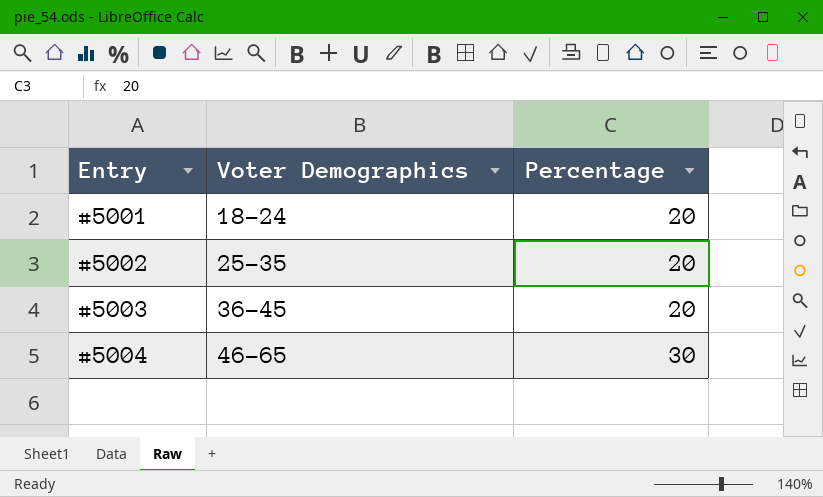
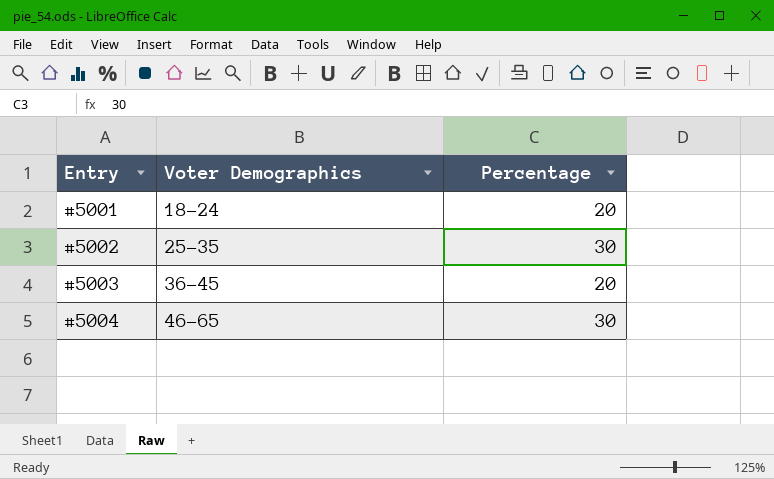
#5002 | Percentage: 20 -> 30

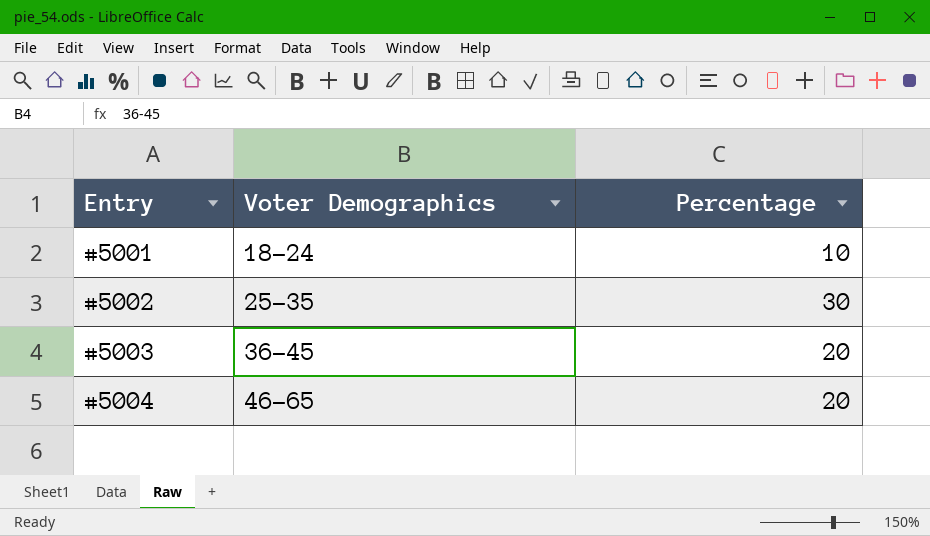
#5001 | Percentage: 20 -> 10
#5004 | Percentage: 30 -> 20

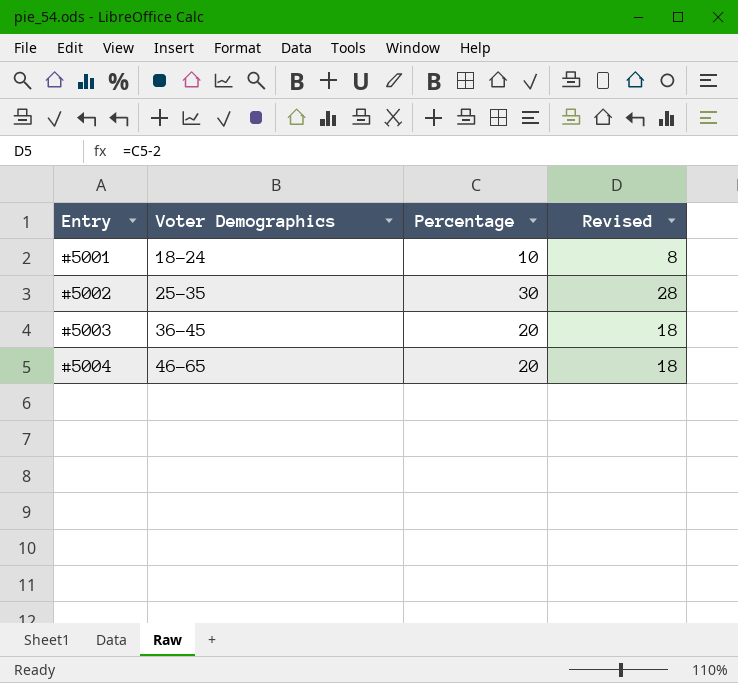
column Revised | formula: none -> [Percentage] - 2

